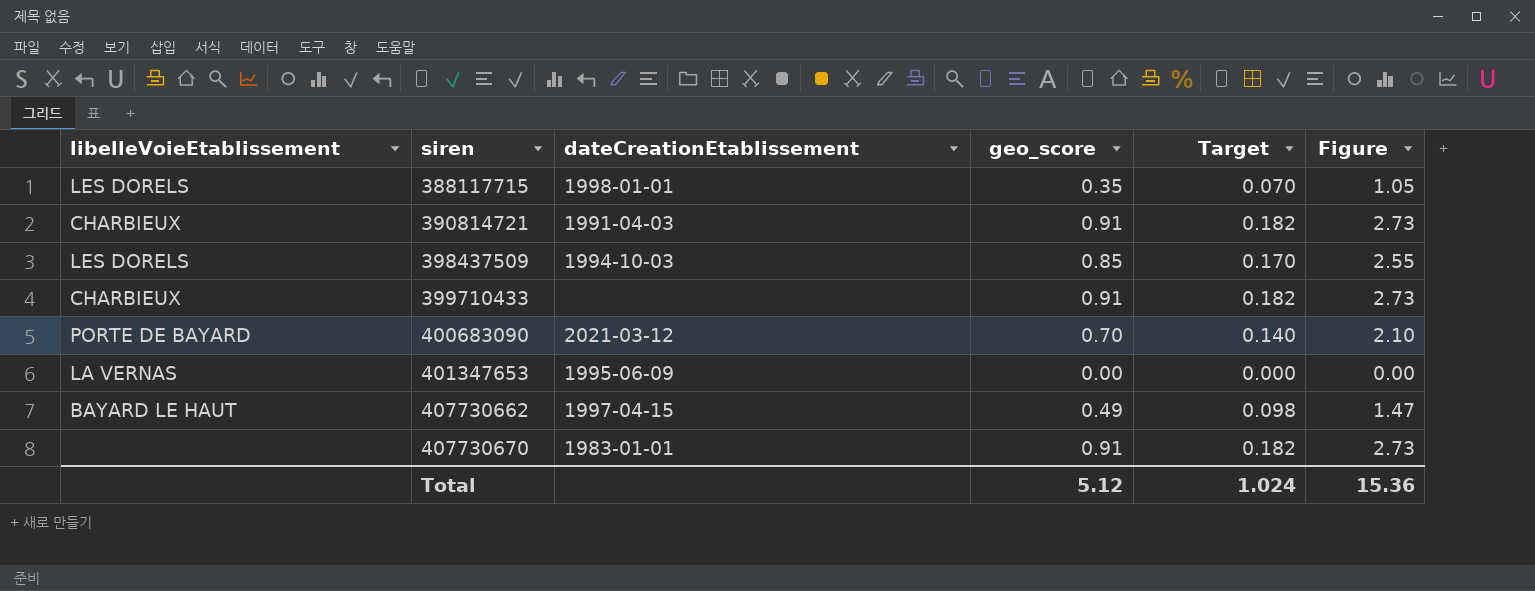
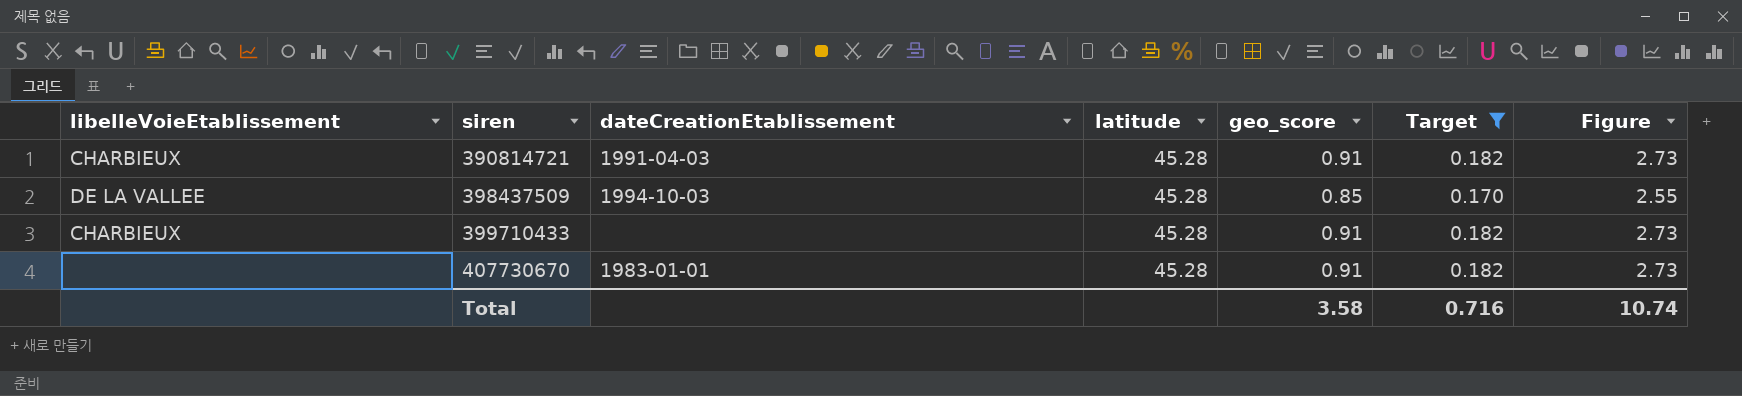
filter: none -> Target >= 0.170
column latitude | position: none -> 4
398437509 | libelleVoieEtablissement: LES DORELS -> DE LA VALLEE
Total | geo_score: 5.12 -> 3.58
Total | Target: 1.024 -> 0.716
Total | Figure: 15.36 -> 10.74

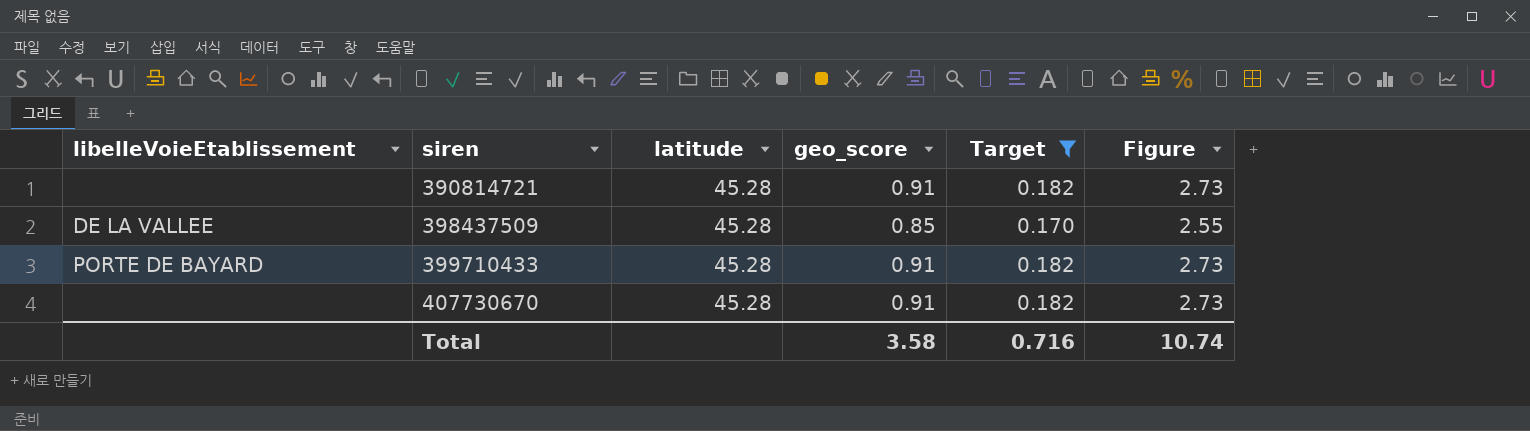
column dateCreationEtablissement | position: 3 -> none
390814721 | libelleVoieEtablissement: CHARBIEUX -> none
399710433 | libelleVoieEtablissement: CHARBIEUX -> PORTE DE BAYARD

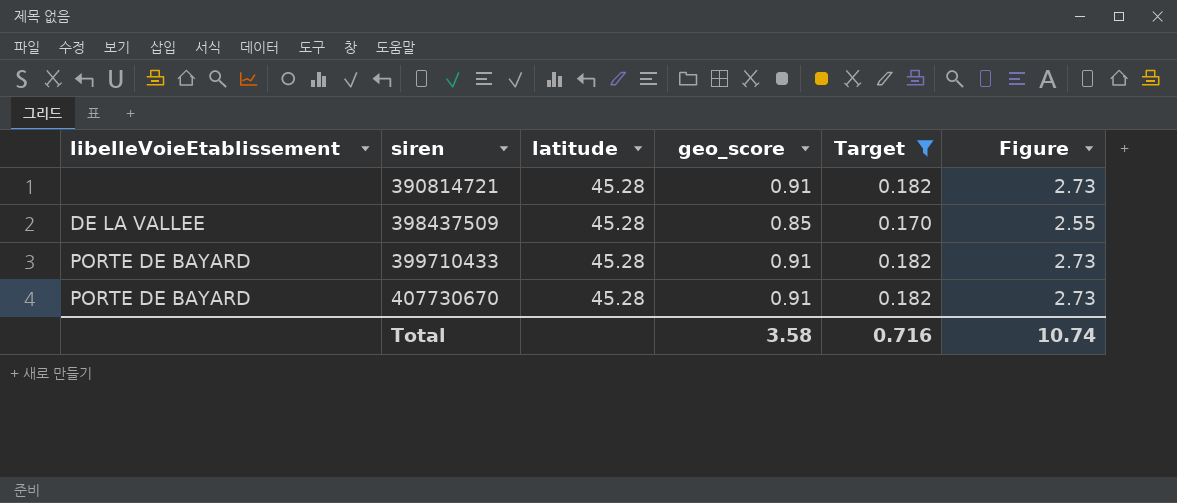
407730670 | libelleVoieEtablissement: none -> PORTE DE BAYARD

